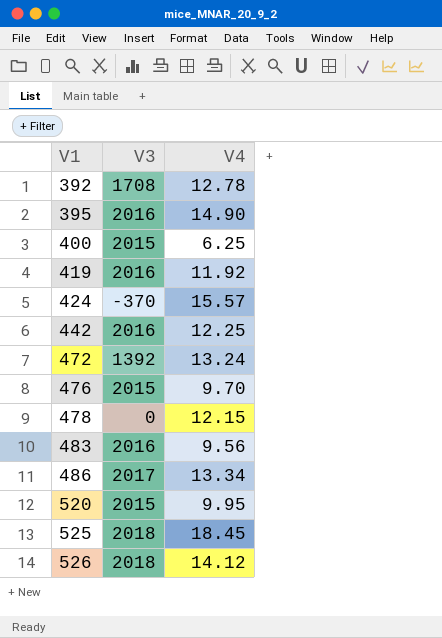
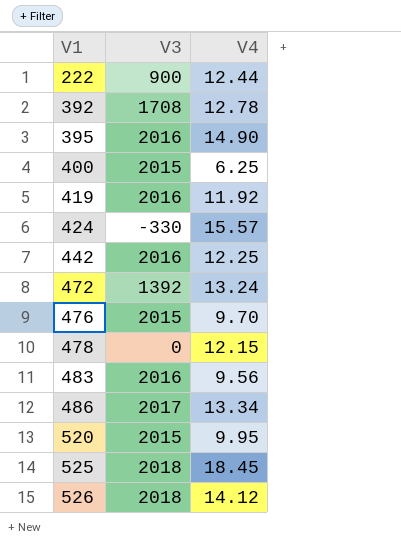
row 222: none -> 900 | 12.44
424 | V3: -370 -> -330

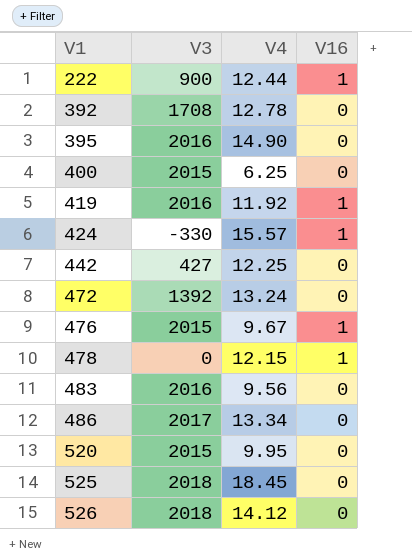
column V16 | position: none -> 4
442 | V3: 2016 -> 427
476 | V4: 9.70 -> 9.67

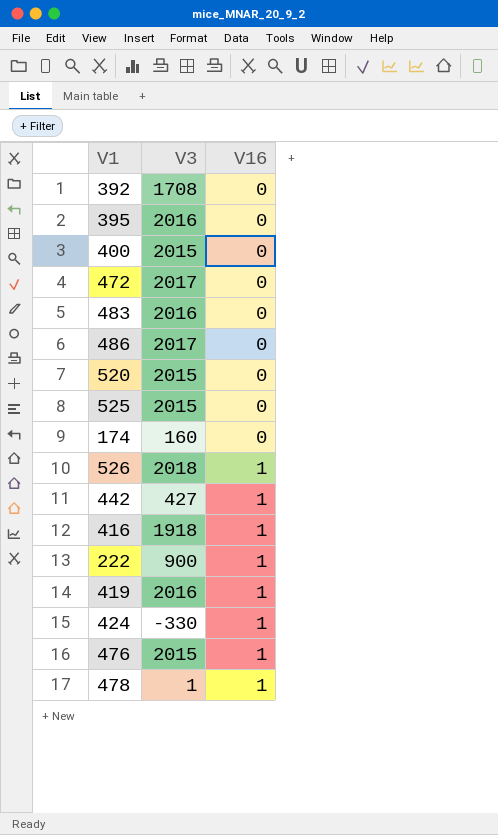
row order: V1 ascending -> V16 ascending
column V4 | position: 3 -> none
472 | V3: 1392 -> 2017
525 | V3: 2018 -> 2015
row 174: none -> 160 | 0
526 | V16: 0 -> 1
442 | V16: 0 -> 1
row 416: none -> 1918 | 1
478 | V3: 0 -> 1

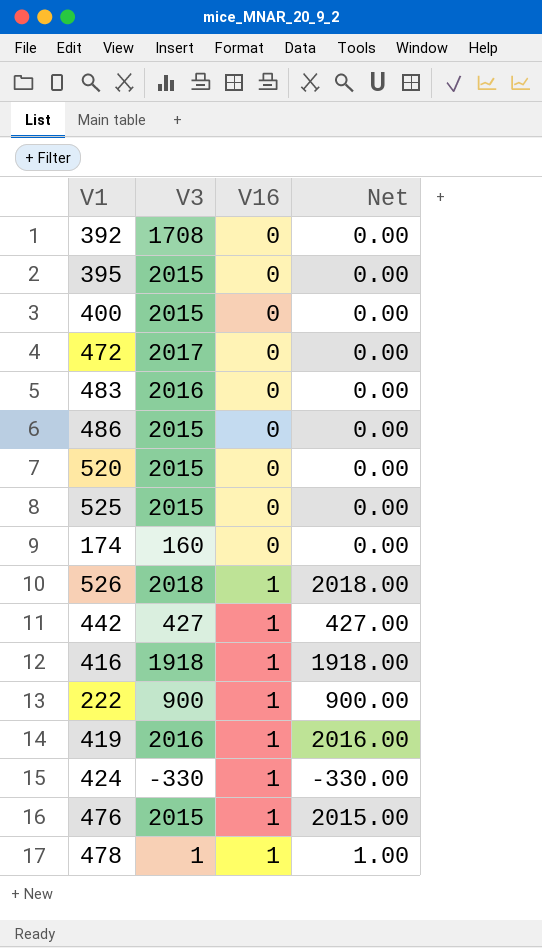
column Net | formula: none -> [V3] * [V16]
395 | V3: 2016 -> 2015
486 | V3: 2017 -> 2015

